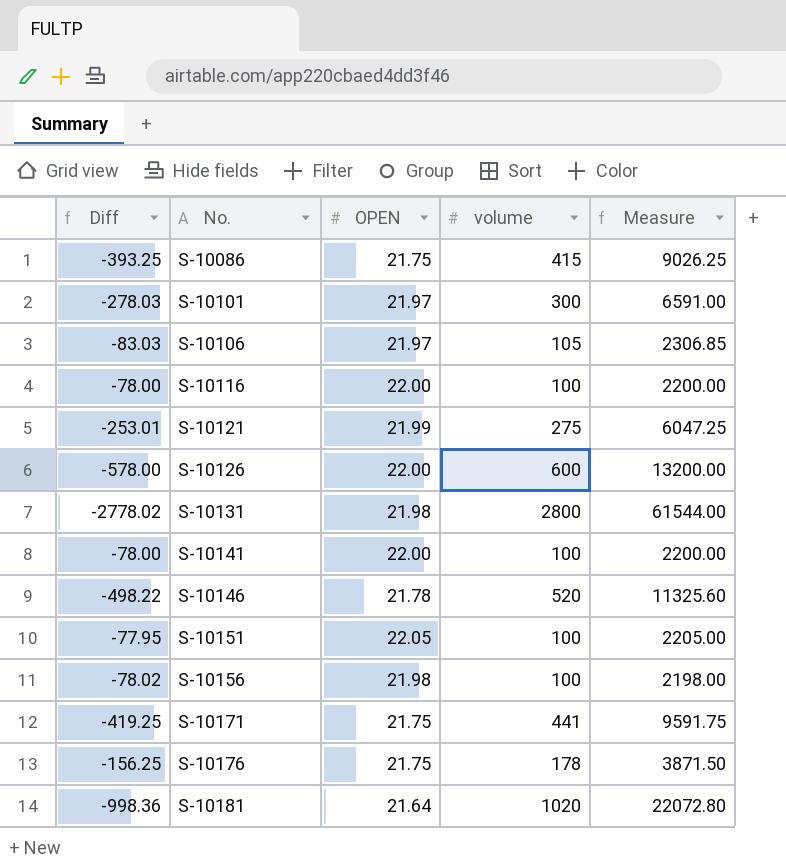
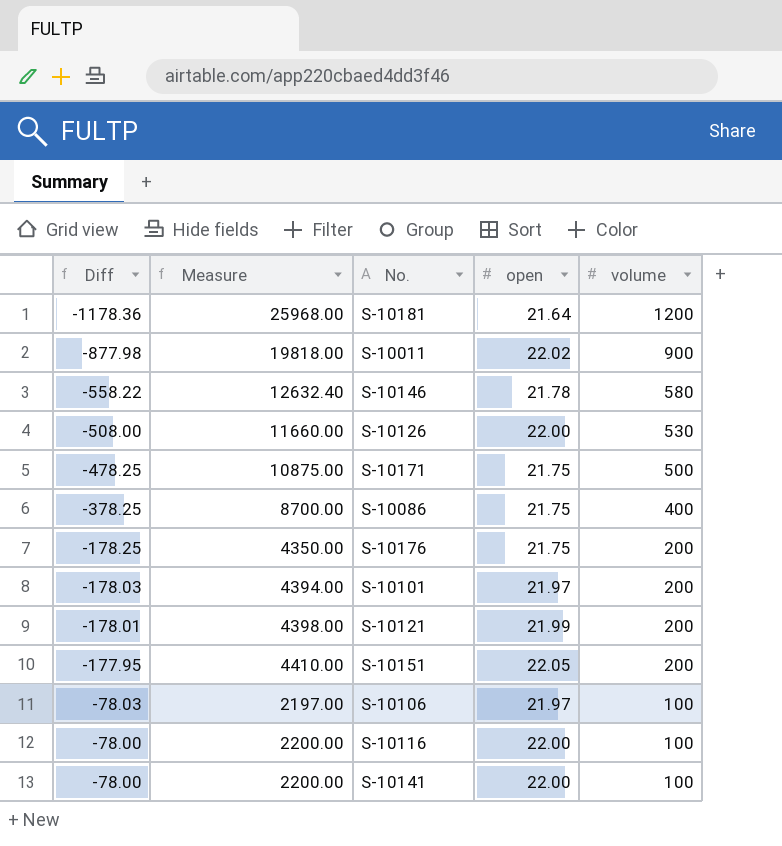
row order: No. ascending -> Diff ascending
column Measure | position: 5 -> 2
column name: OPEN -> open
row S-10131: -2778.02 | 21.98 | 2800 | 61544.00 -> none
row S-10156: -78.02 | 21.98 | 100 | 2198.00 -> none
S-10181 | Diff: -998.36 -> -1178.36
S-10181 | Measure: 22072.80 -> 25968.00
S-10181 | volume: 1020 -> 1200
row S-10011: none -> -877.98 | 19818.00 | 22.02 | 900
S-10146 | Diff: -498.22 -> -558.22
S-10146 | Measure: 11325.60 -> 12632.40
S-10146 | volume: 520 -> 580
S-10126 | Diff: -578.00 -> -508.00
S-10126 | Measure: 13200.00 -> 11660.00
S-10126 | volume: 600 -> 530
S-10171 | Diff: -419.25 -> -478.25
S-10171 | Measure: 9591.75 -> 10875.00
S-10171 | volume: 441 -> 500
S-10086 | Diff: -393.25 -> -378.25
S-10086 | Measure: 9026.25 -> 8700.00
S-10086 | volume: 415 -> 400
S-10176 | Diff: -156.25 -> -178.25
S-10176 | Measure: 3871.50 -> 4350.00
S-10176 | volume: 178 -> 200
S-10101 | Diff: -278.03 -> -178.03
S-10101 | Measure: 6591.00 -> 4394.00
S-10101 | volume: 300 -> 200
S-10121 | Diff: -253.01 -> -178.01
S-10121 | Measure: 6047.25 -> 4398.00
S-10121 | volume: 275 -> 200
S-10151 | Diff: -77.95 -> -177.95
S-10151 | Measure: 2205.00 -> 4410.00
S-10151 | volume: 100 -> 200
S-10106 | Diff: -83.03 -> -78.03
S-10106 | Measure: 2306.85 -> 2197.00
S-10106 | volume: 105 -> 100

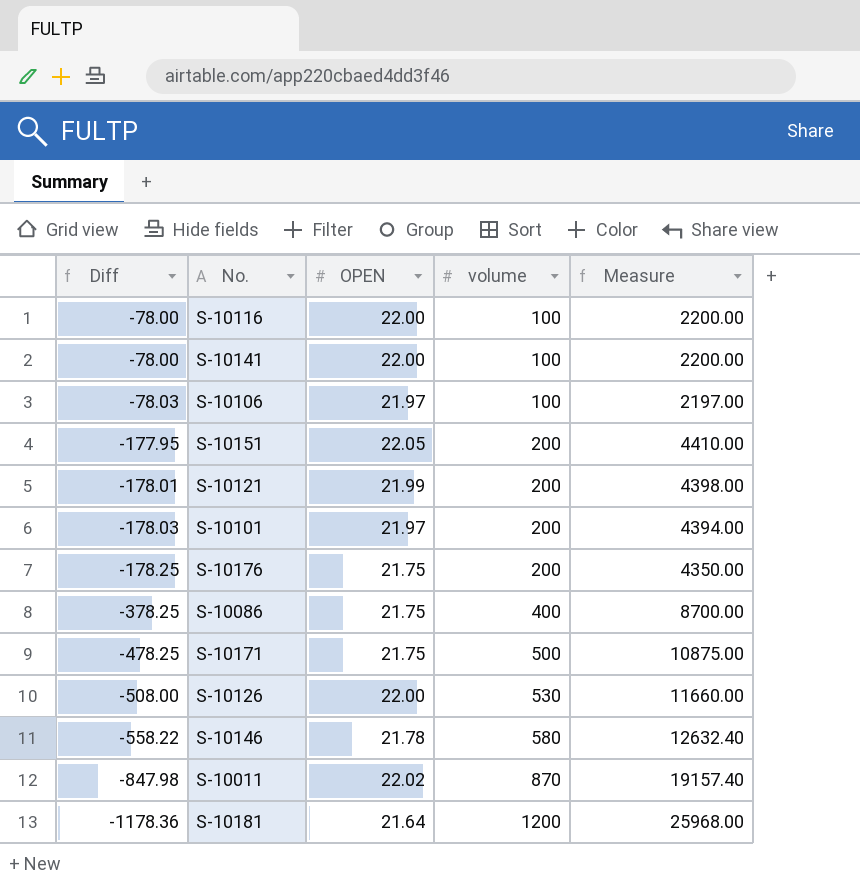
row order: Diff ascending -> Diff descending
column name: open -> OPEN
column Measure | position: 2 -> 5
S-10011 | Diff: -877.98 -> -847.98
S-10011 | volume: 900 -> 870
S-10011 | Measure: 19818.00 -> 19157.40

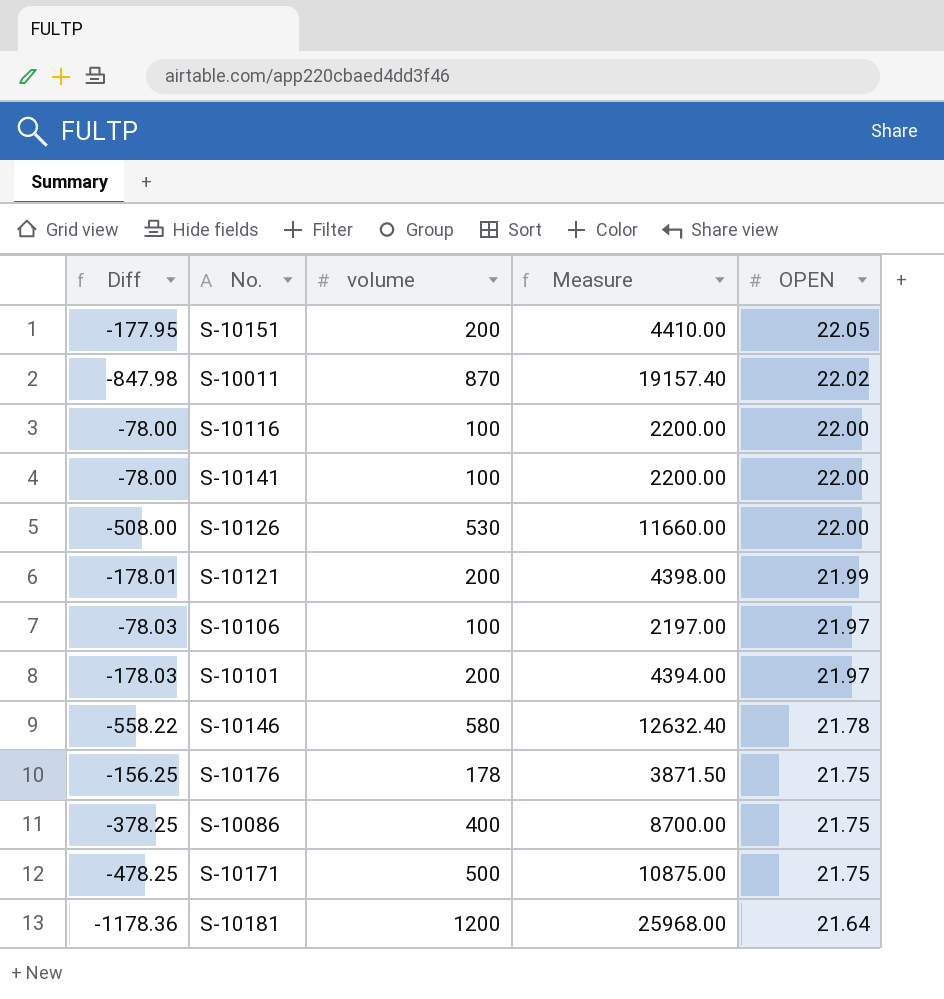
row order: Diff descending -> OPEN descending
column OPEN | position: 3 -> 5
S-10176 | Diff: -178.25 -> -156.25
S-10176 | volume: 200 -> 178
S-10176 | Measure: 4350.00 -> 3871.50

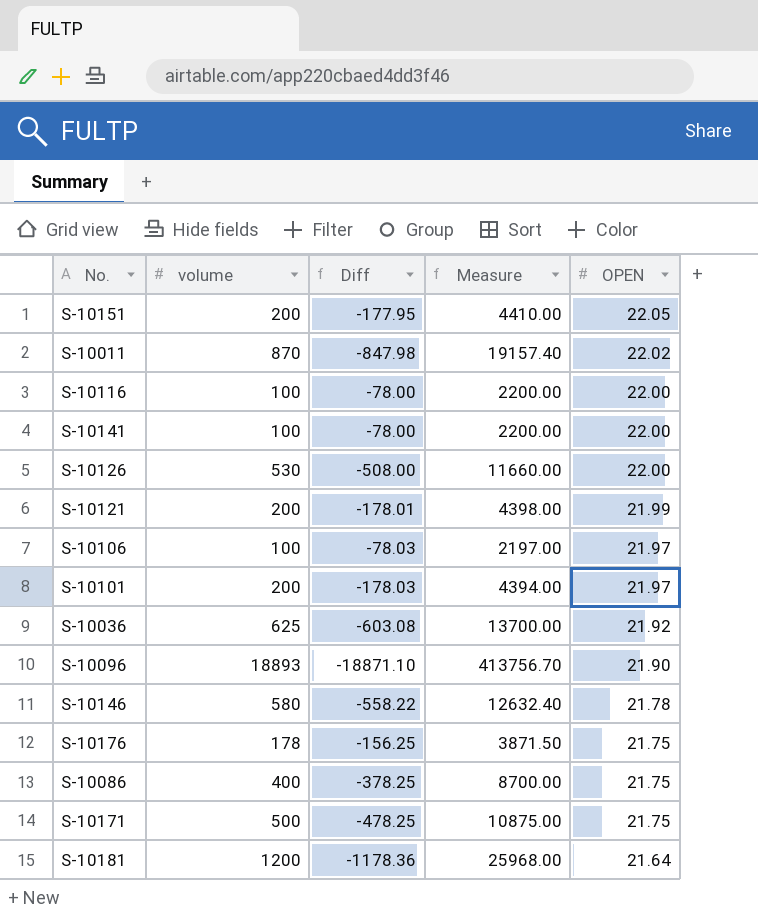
column Diff | position: 1 -> 3
row S-10036: none -> 625 | -603.08 | 13700.00 | 21.92
row S-10096: none -> 18893 | -18871.10 | 413756.70 | 21.90

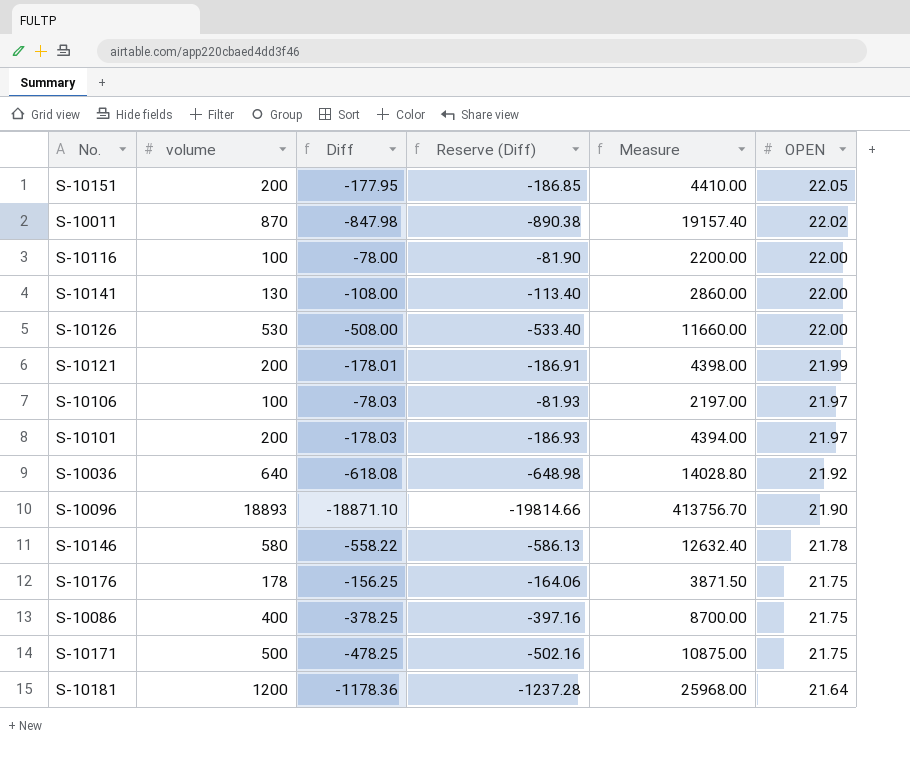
column Reserve (Diff) | formula: none -> [Diff] * 1.05
S-10141 | volume: 100 -> 130
S-10141 | Diff: -78.00 -> -108.00
S-10141 | Measure: 2200.00 -> 2860.00
S-10036 | volume: 625 -> 640
S-10036 | Diff: -603.08 -> -618.08
S-10036 | Measure: 13700.00 -> 14028.80

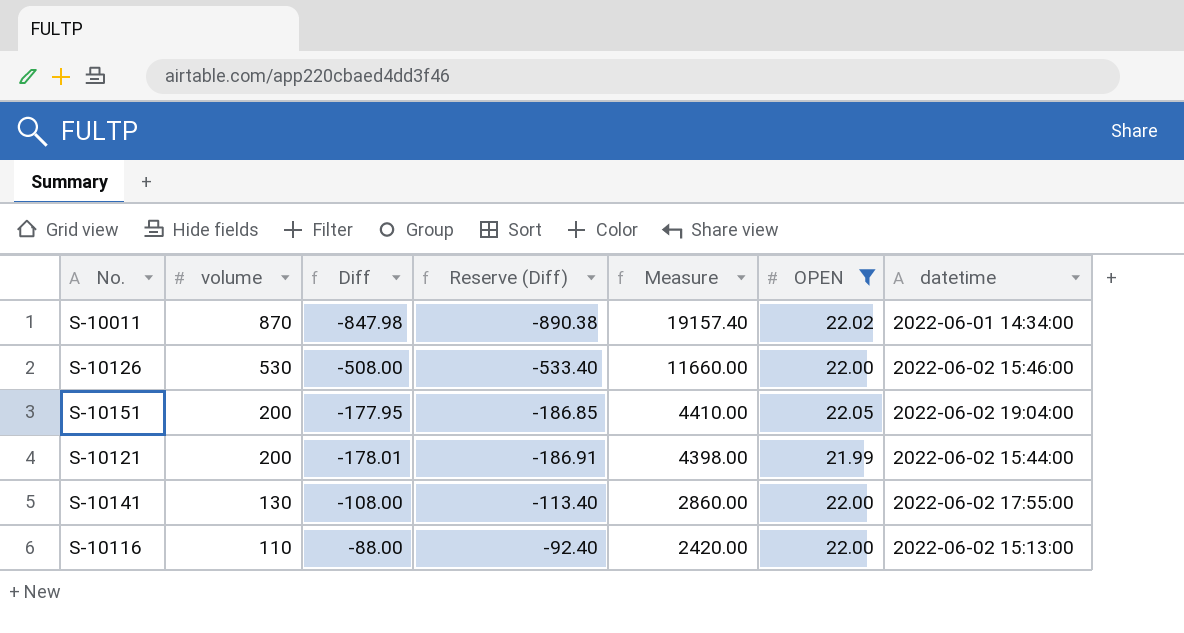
filter: none -> OPEN >= 21.99
row order: OPEN descending -> volume descending
column datetime | position: none -> 7
S-10116 | volume: 100 -> 110
S-10116 | Diff: -78.00 -> -88.00
S-10116 | Reserve (Diff): -81.90 -> -92.40
S-10116 | Measure: 2200.00 -> 2420.00

